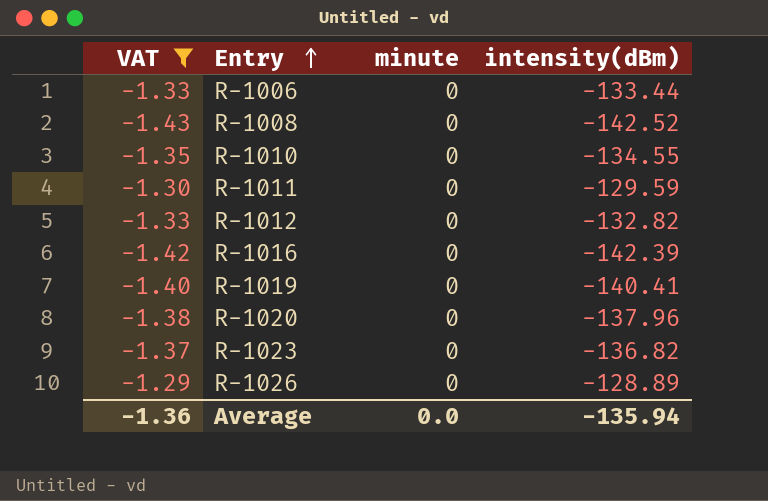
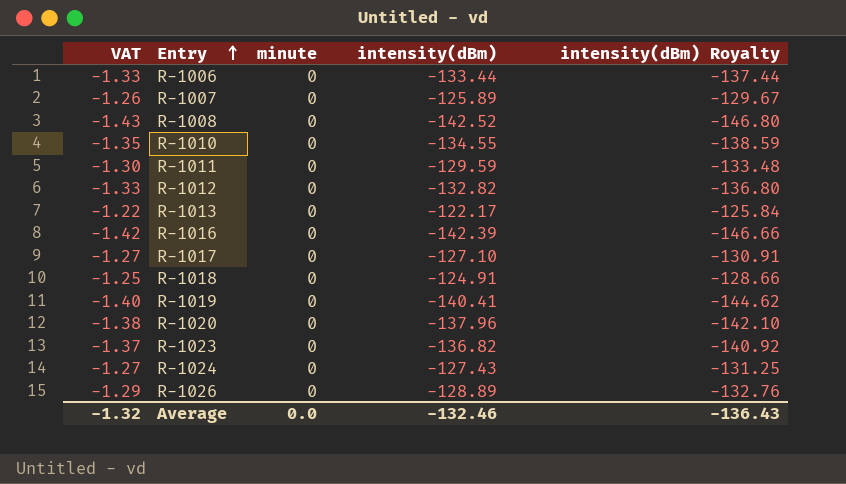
filter: VAT <= -1.29 -> none
column intensity(dBm) Royalty | formula: none -> [intensity(dBm)] * 1.03
Average | VAT: -1.36 -> -1.32
Average | intensity(dBm): -135.94 -> -132.46

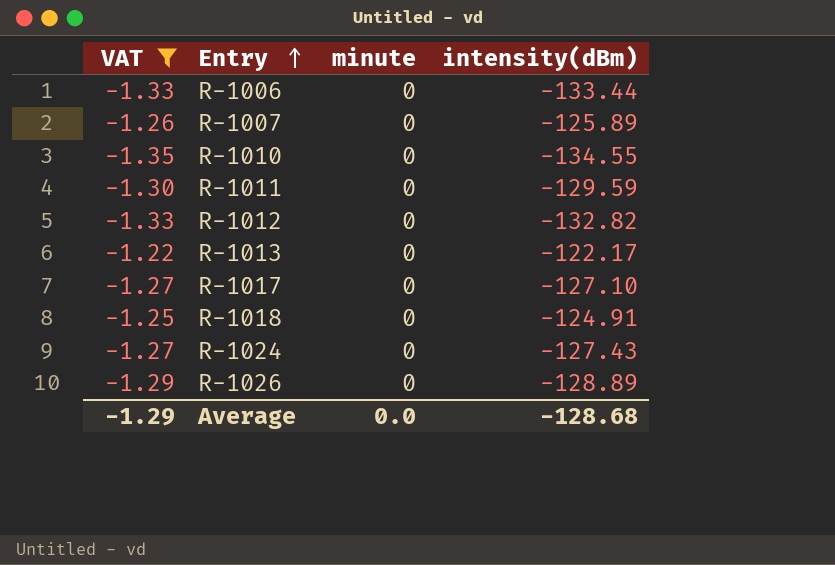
filter: none -> VAT >= -1.35
column intensity(dBm) Royalty | formula: [intensity(dBm)] * 1.03 -> none
Average | VAT: -1.32 -> -1.29
Average | intensity(dBm): -132.46 -> -128.68

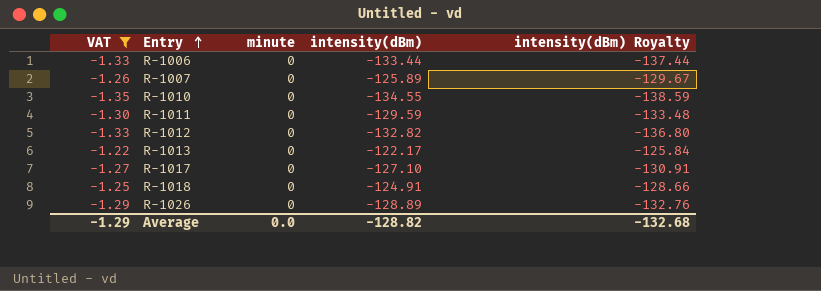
column intensity(dBm) Royalty | formula: none -> [intensity(dBm)] * 1.03
row R-1024: -1.27 | 0 | -127.43 -> none
Average | intensity(dBm): -128.68 -> -128.82

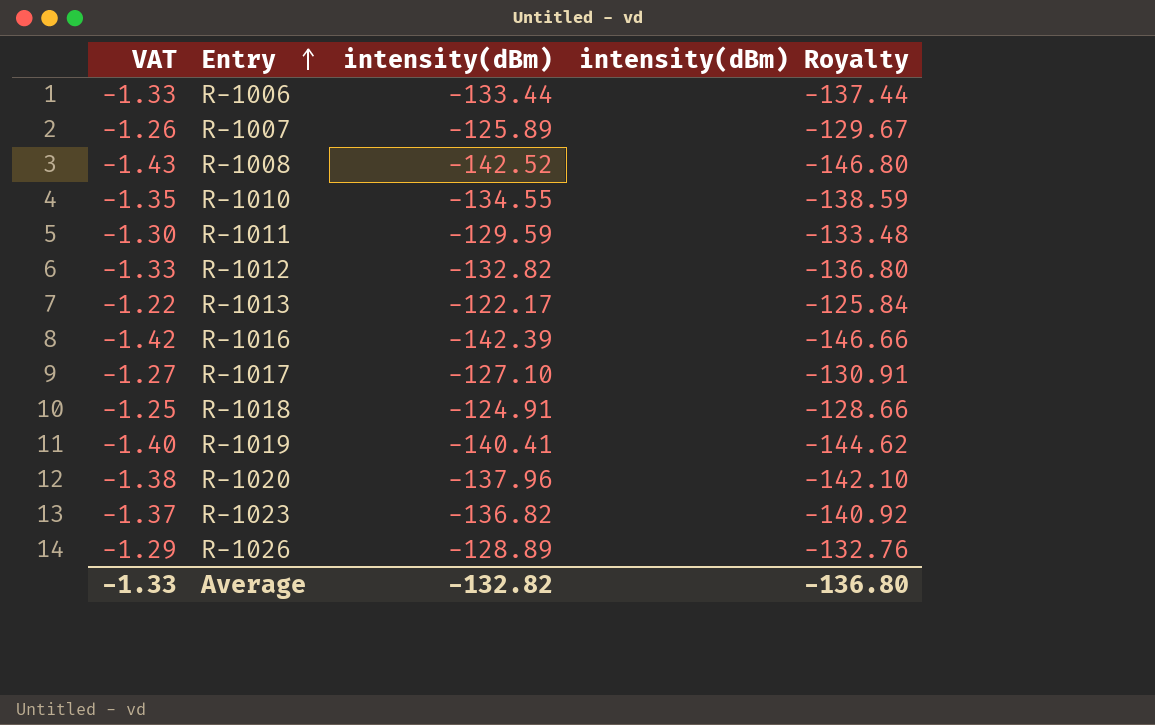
filter: VAT >= -1.35 -> none
column minute | position: 3 -> none
Average | VAT: -1.29 -> -1.33
Average | intensity(dBm): -128.82 -> -132.82
Average | intensity(dBm) Royalty: -132.68 -> -136.80

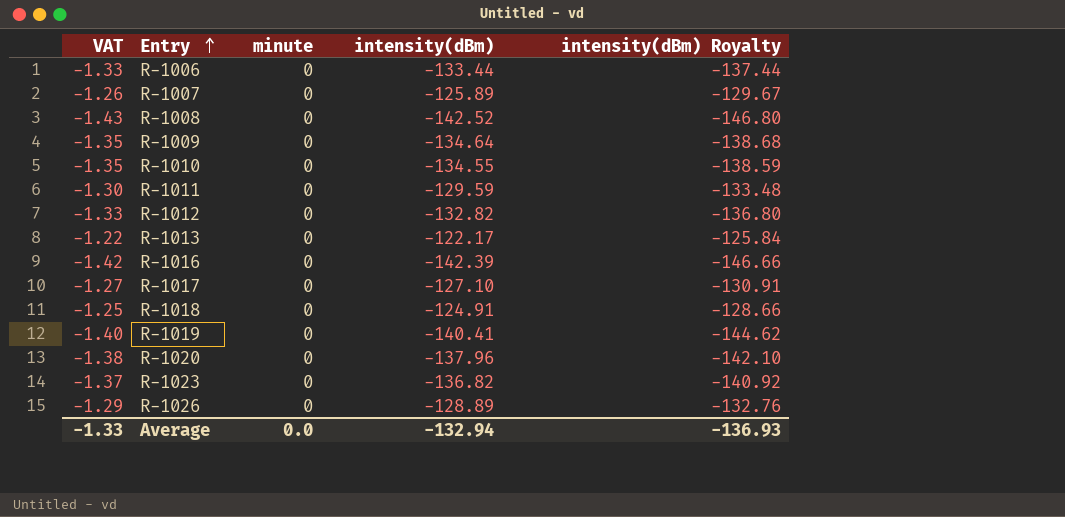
column minute | position: none -> 3
row R-1009: none -> -1.35 | 0 | -134.64 | -138.68
Average | intensity(dBm): -132.82 -> -132.94
Average | intensity(dBm) Royalty: -136.80 -> -136.93

